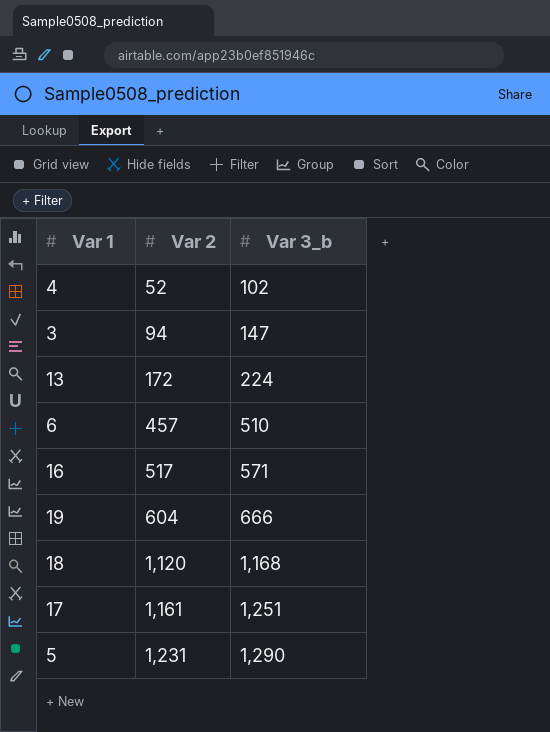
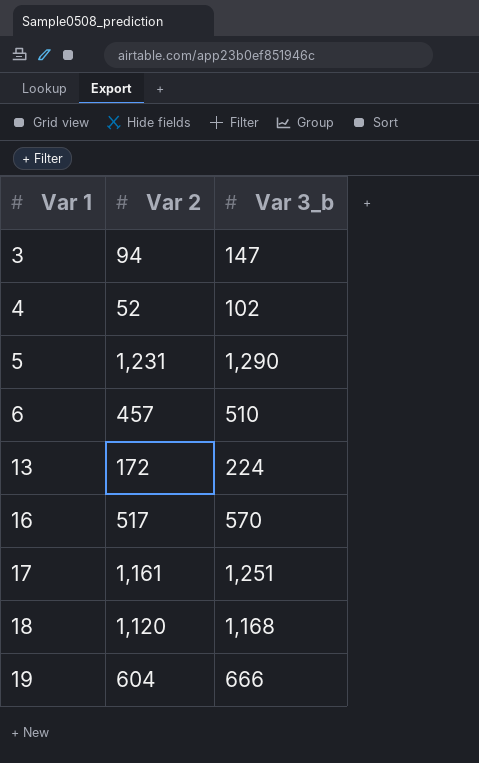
row order: Var 2 ascending -> Var 1 ascending
16 | Var 3_b: 571 -> 570

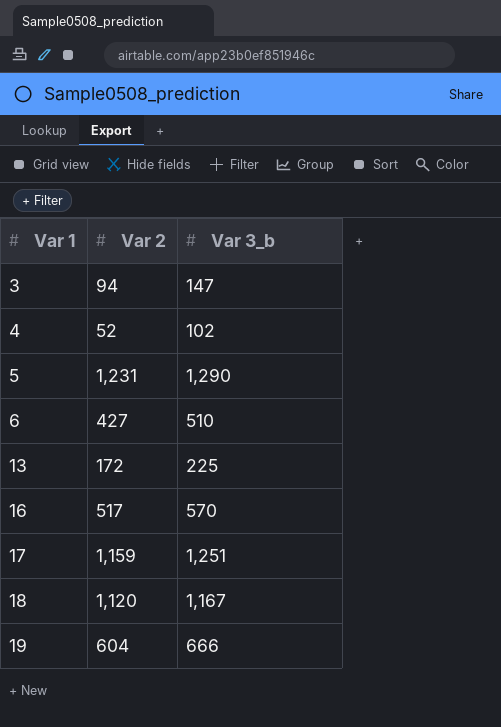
6 | Var 2: 457 -> 427
13 | Var 3_b: 224 -> 225
17 | Var 2: 1,161 -> 1,159
18 | Var 3_b: 1,168 -> 1,167

